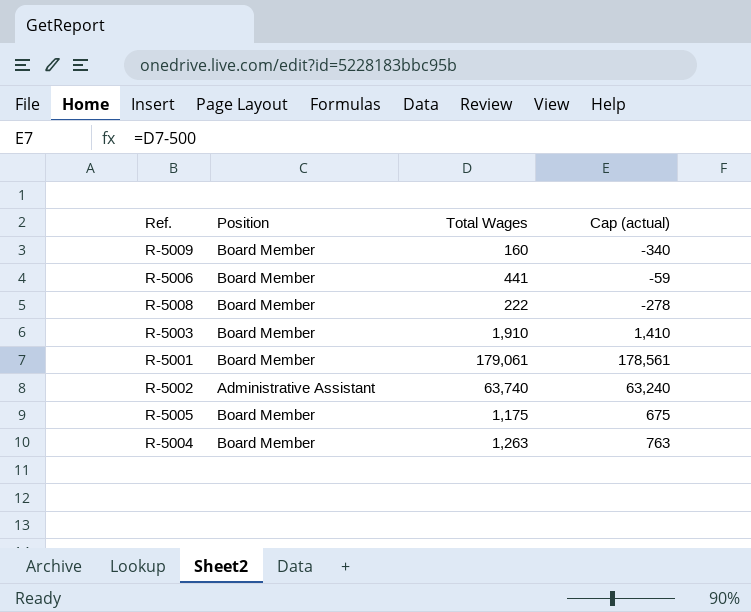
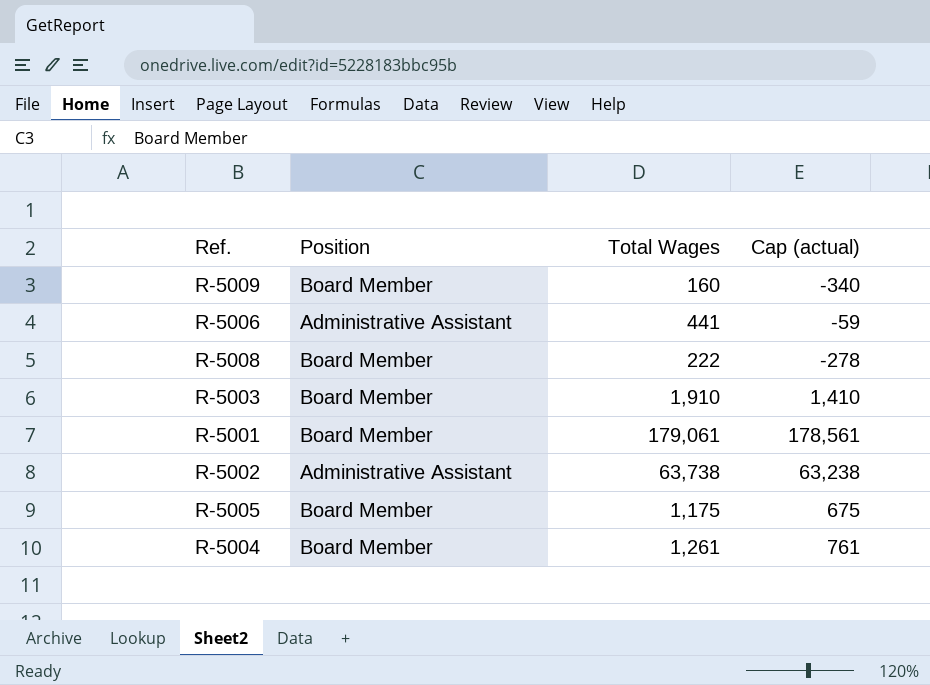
R-5006 | Position: Board Member -> Administrative Assistant
R-5002 | Total Wages: 63,740 -> 63,738
R-5002 | Cap (actual): 63,240 -> 63,238
R-5004 | Total Wages: 1,263 -> 1,261
R-5004 | Cap (actual): 763 -> 761

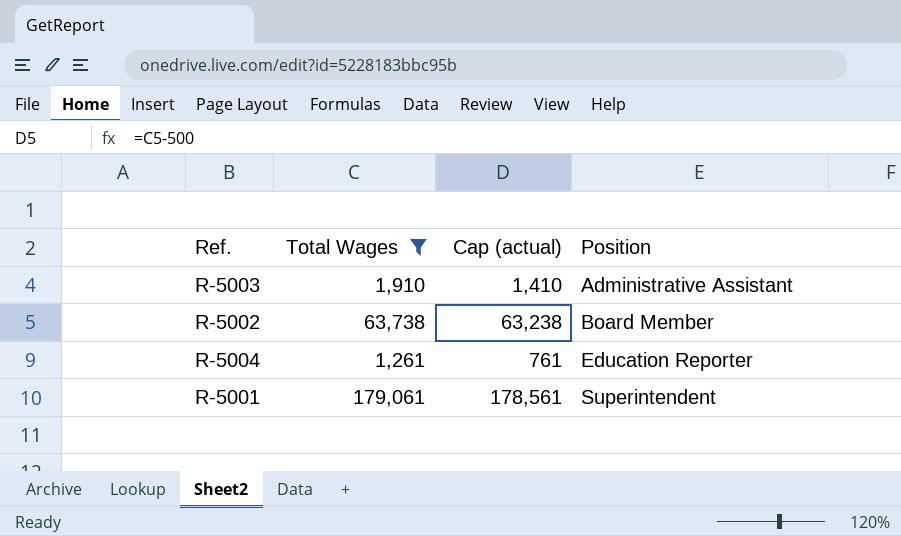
filter: none -> Total Wages >= 1,261
row order: none -> Position ascending
column Position | position: 2 -> 4
R-5003 | Position: Board Member -> Administrative Assistant
R-5002 | Position: Administrative Assistant -> Board Member
R-5004 | Position: Board Member -> Education Reporter
R-5001 | Position: Board Member -> Superintendent

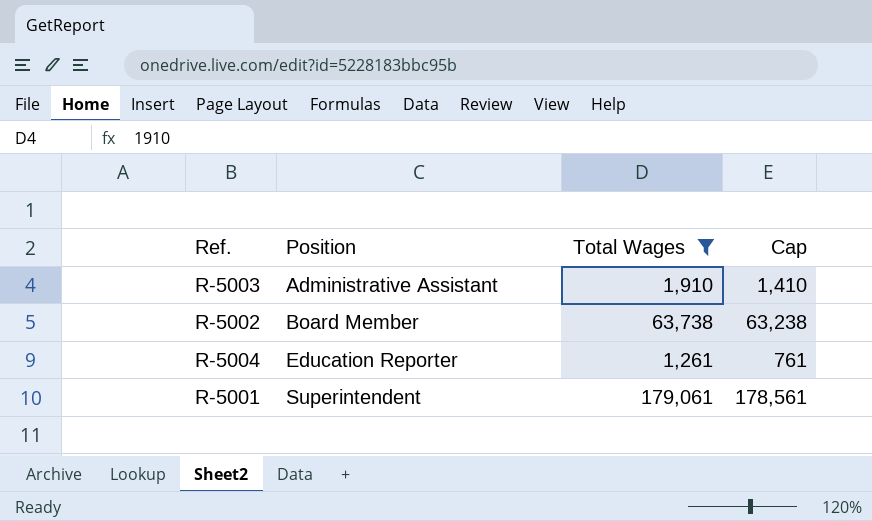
column Position | position: 4 -> 2
column name: Cap (actual) -> Cap

